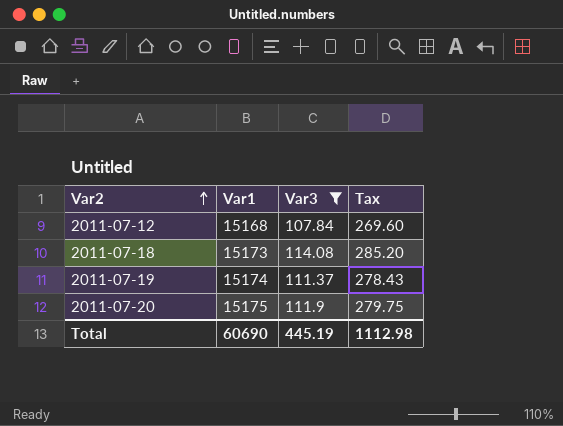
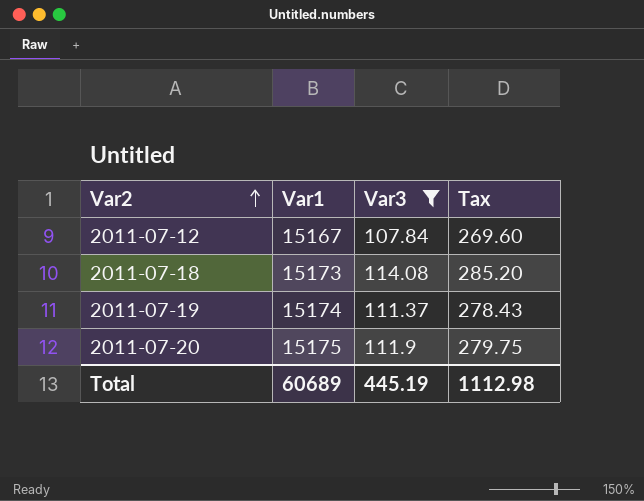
2011-07-12 | Var1: 15168 -> 15167
Total | Var1: 60690 -> 60689

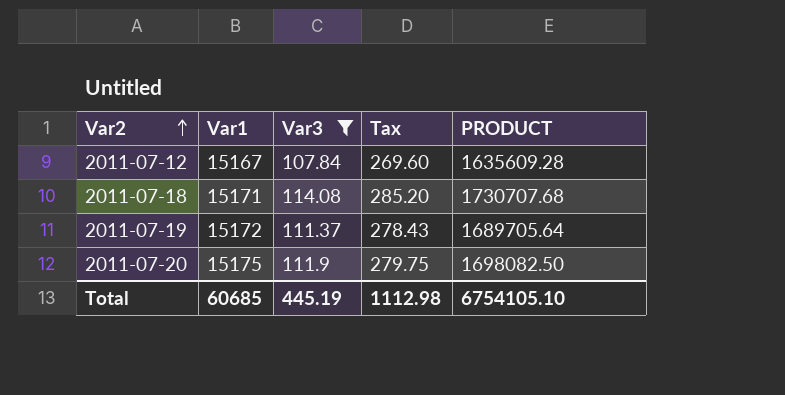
column PRODUCT | formula: none -> [Var1] * [Var3]
2011-07-18 | Var1: 15173 -> 15171
2011-07-19 | Var1: 15174 -> 15172
Total | Var1: 60689 -> 60685

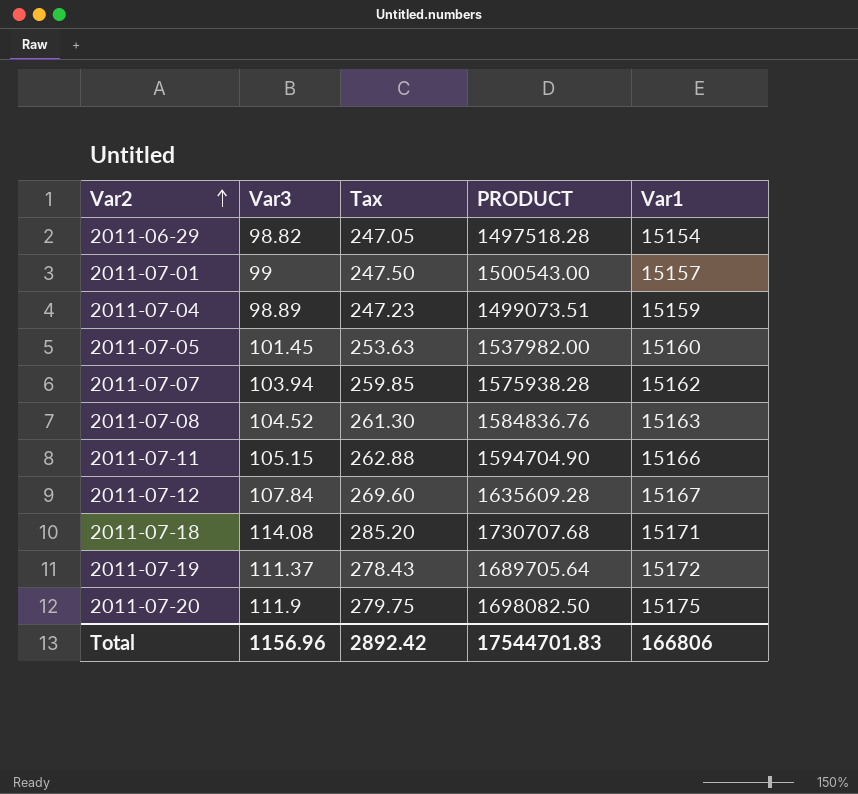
filter: Var3 >= 107.84 -> none
column Var1 | position: 2 -> 5
Total | Var3: 445.19 -> 1156.96
Total | Tax: 1112.98 -> 2892.42
Total | PRODUCT: 6754105.10 -> 17544701.83
Total | Var1: 60685 -> 166806

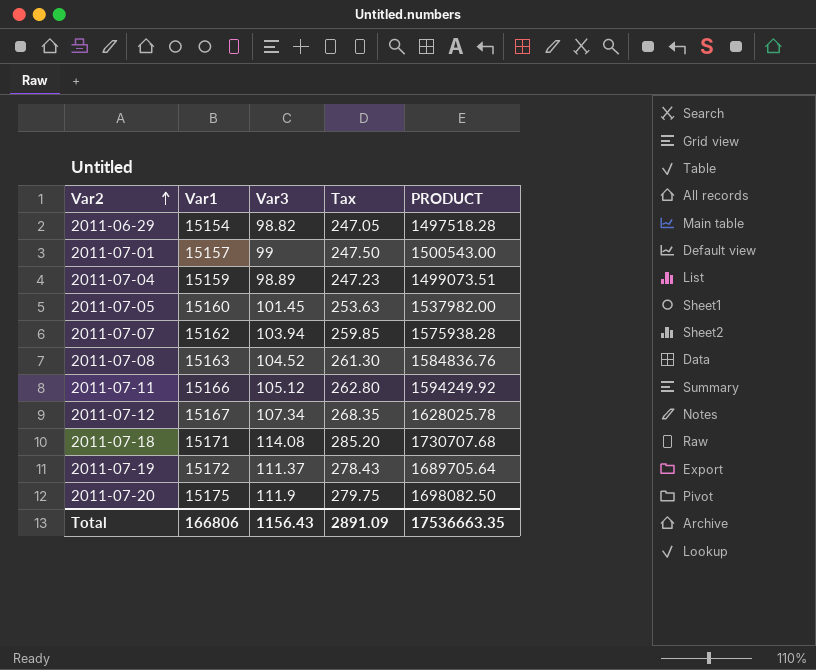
column Var1 | position: 5 -> 2
2011-07-11 | Var3: 105.15 -> 105.12
2011-07-11 | Tax: 262.88 -> 262.80
2011-07-11 | PRODUCT: 1594704.90 -> 1594249.92
2011-07-12 | Var3: 107.84 -> 107.34
2011-07-12 | Tax: 269.60 -> 268.35
2011-07-12 | PRODUCT: 1635609.28 -> 1628025.78
Total | Var3: 1156.96 -> 1156.43
Total | Tax: 2892.42 -> 2891.09
Total | PRODUCT: 17544701.83 -> 17536663.35

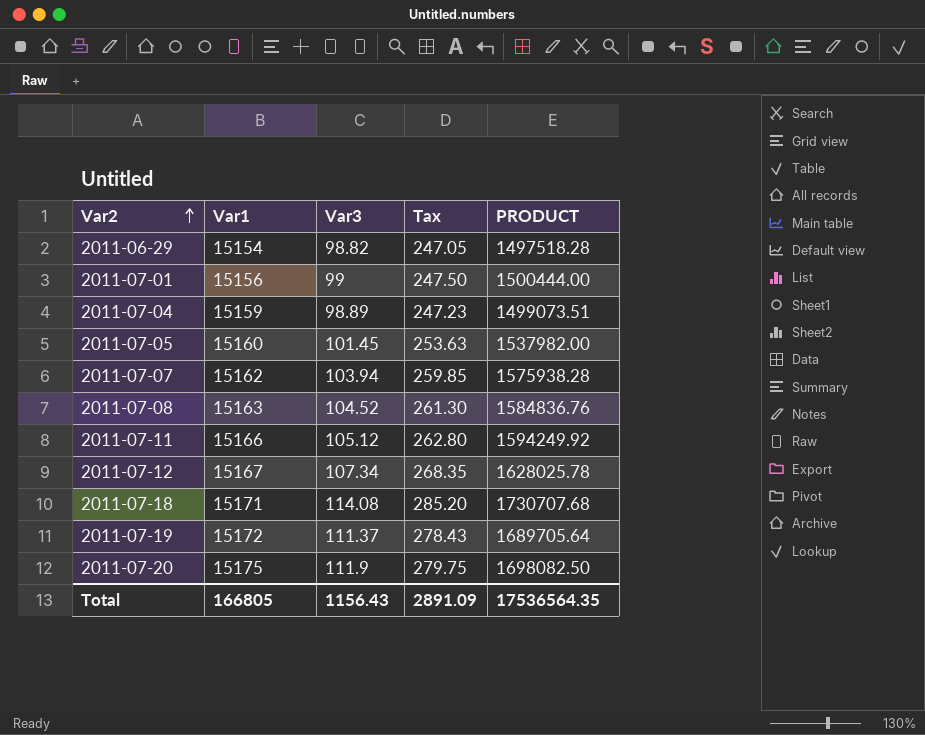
2011-07-01 | Var1: 15157 -> 15156
2011-07-01 | PRODUCT: 1500543.00 -> 1500444.00
Total | Var1: 166806 -> 166805
Total | PRODUCT: 17536663.35 -> 17536564.35

